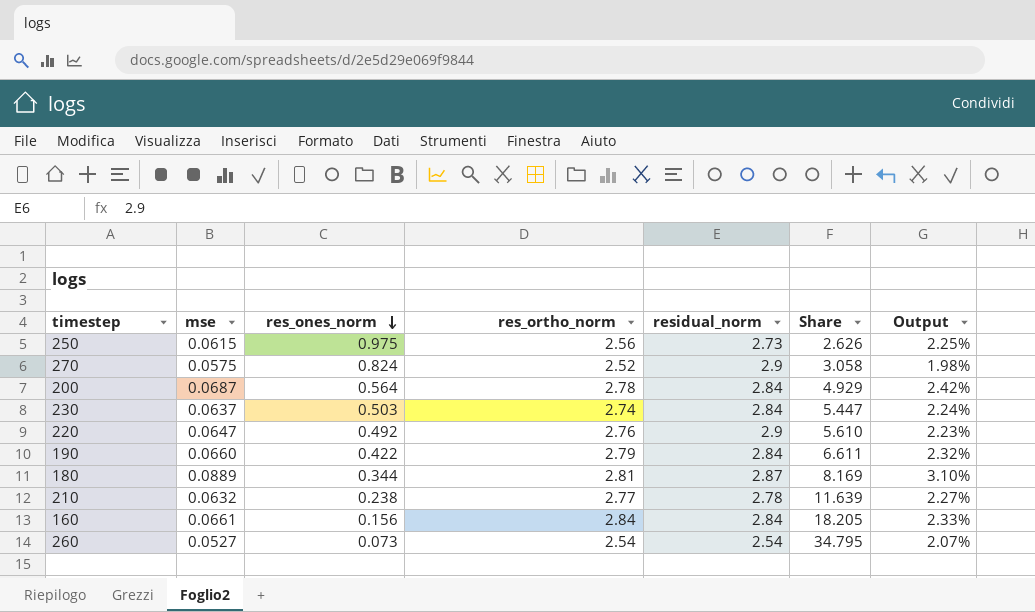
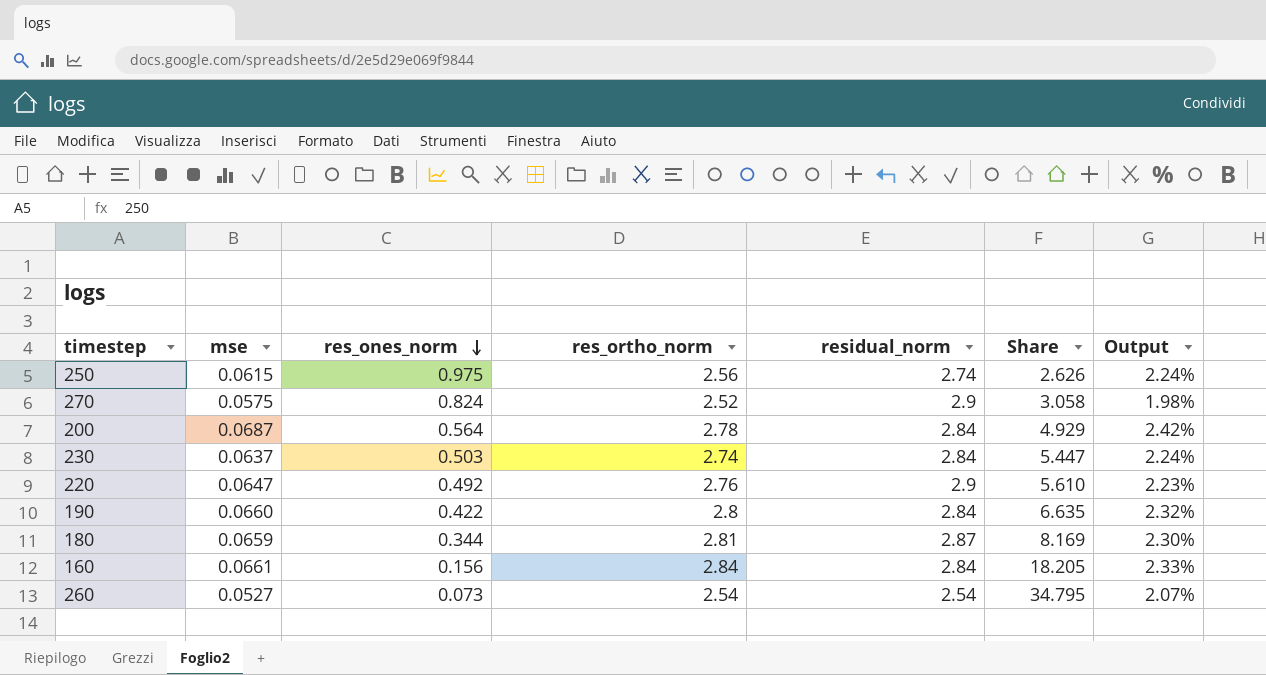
row 210: 0.0632 | 0.238 | 2.77 | 2.78 | 11.639 | 2.27% -> none
250 | residual_norm: 2.73 -> 2.74
250 | Output: 2.25% -> 2.24%
190 | res_ortho_norm: 2.79 -> 2.8
190 | Share: 6.611 -> 6.635
180 | mse: 0.0889 -> 0.0659
180 | Output: 3.10% -> 2.30%

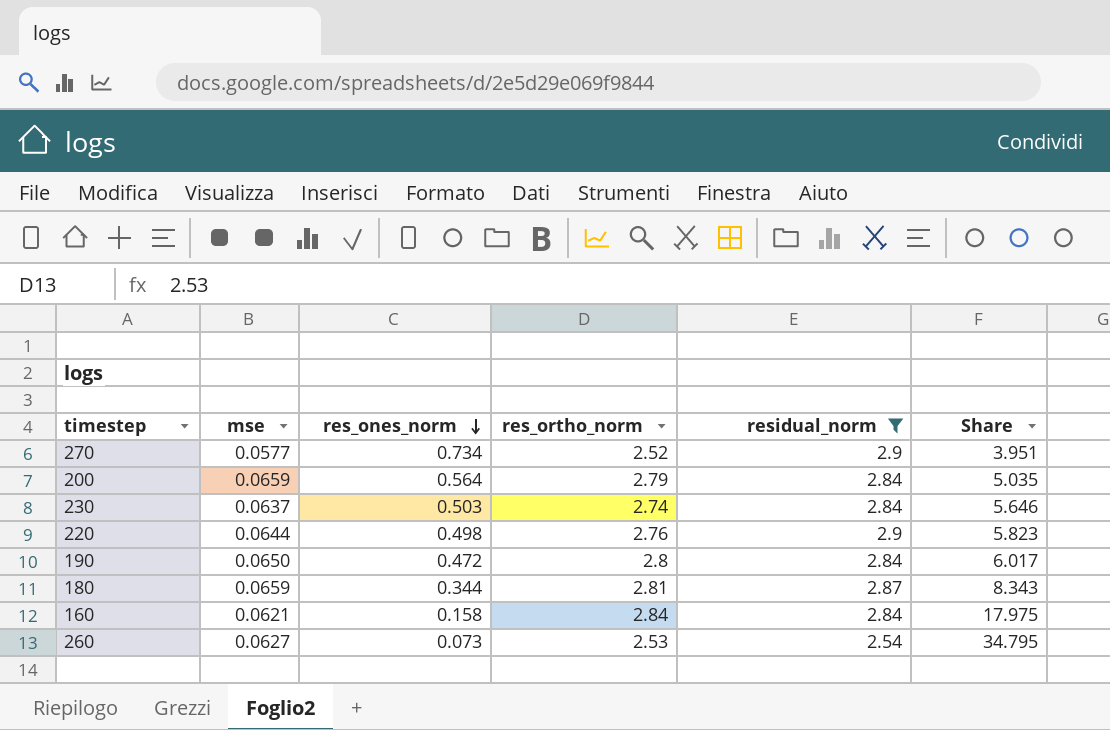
filter: none -> residual_norm != 2.74
column Output | formula: [mse] / [residual_norm] -> none
column Share | formula: [res_ortho_norm] / [res_ones_norm] -> [residual_norm] / [res_ones_norm]
270 | mse: 0.0575 -> 0.0577
270 | res_ones_norm: 0.824 -> 0.734
200 | mse: 0.0687 -> 0.0659
200 | res_ortho_norm: 2.78 -> 2.79
220 | mse: 0.0647 -> 0.0644
220 | res_ones_norm: 0.492 -> 0.498
190 | mse: 0.0660 -> 0.0650
190 | res_ones_norm: 0.422 -> 0.472
160 | mse: 0.0661 -> 0.0621
160 | res_ones_norm: 0.156 -> 0.158
260 | mse: 0.0527 -> 0.0627
260 | res_ortho_norm: 2.54 -> 2.53

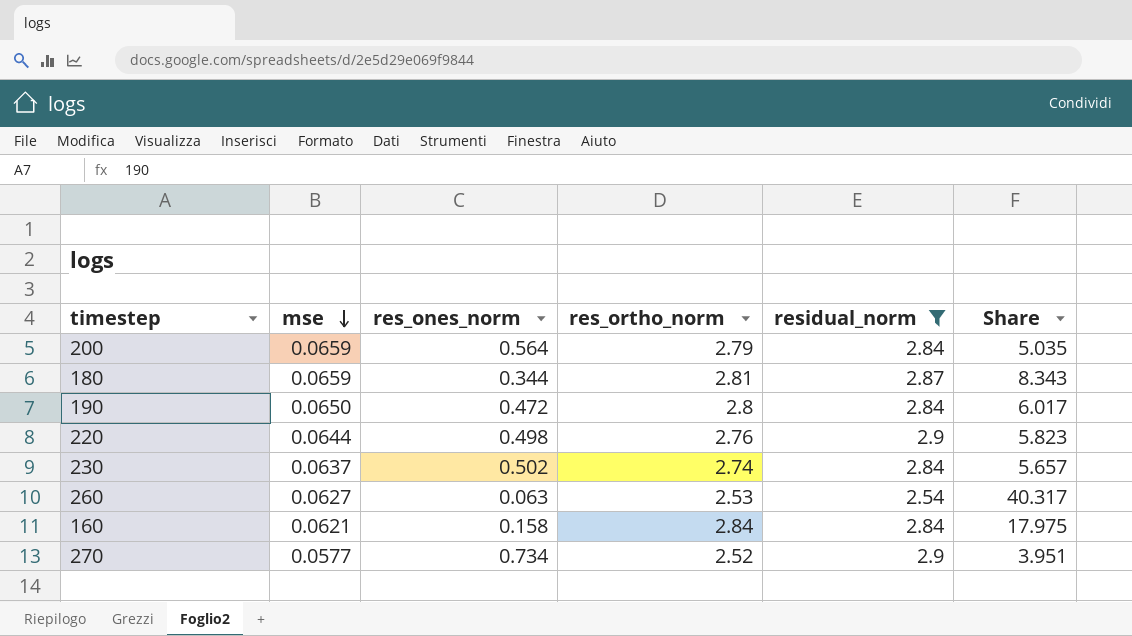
row order: res_ones_norm descending -> mse descending
230 | res_ones_norm: 0.503 -> 0.502
230 | Share: 5.646 -> 5.657
260 | res_ones_norm: 0.073 -> 0.063
260 | Share: 34.795 -> 40.317

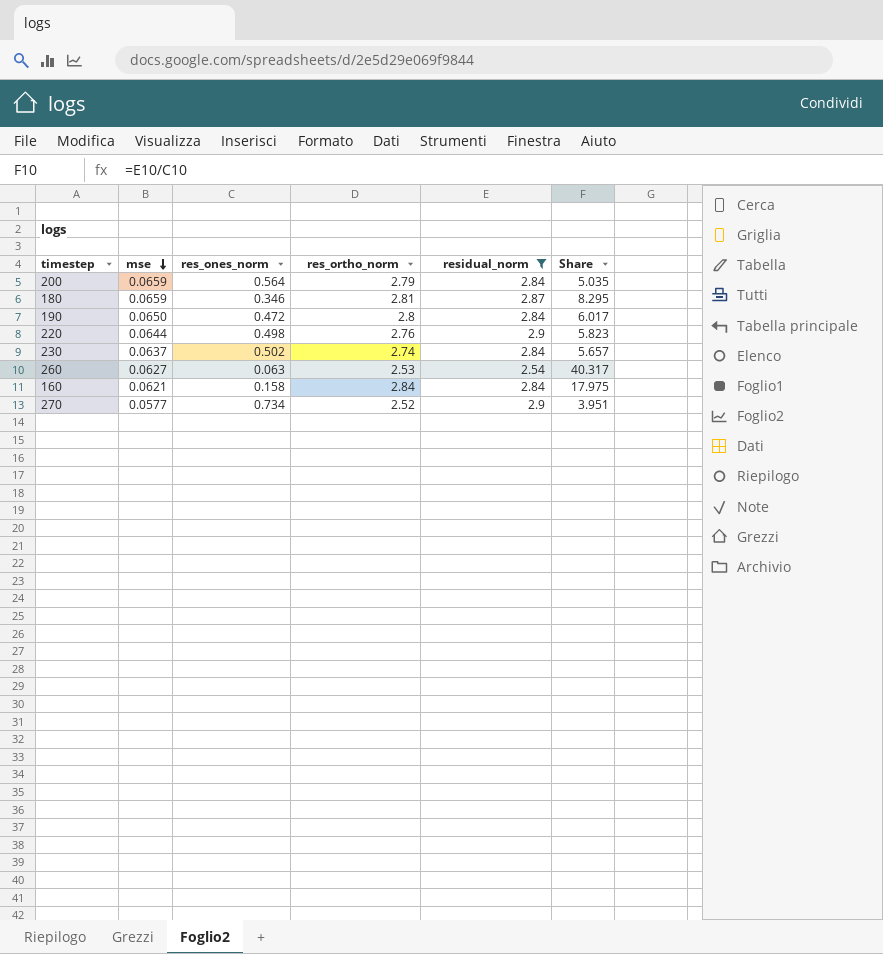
180 | res_ones_norm: 0.344 -> 0.346
180 | Share: 8.343 -> 8.295

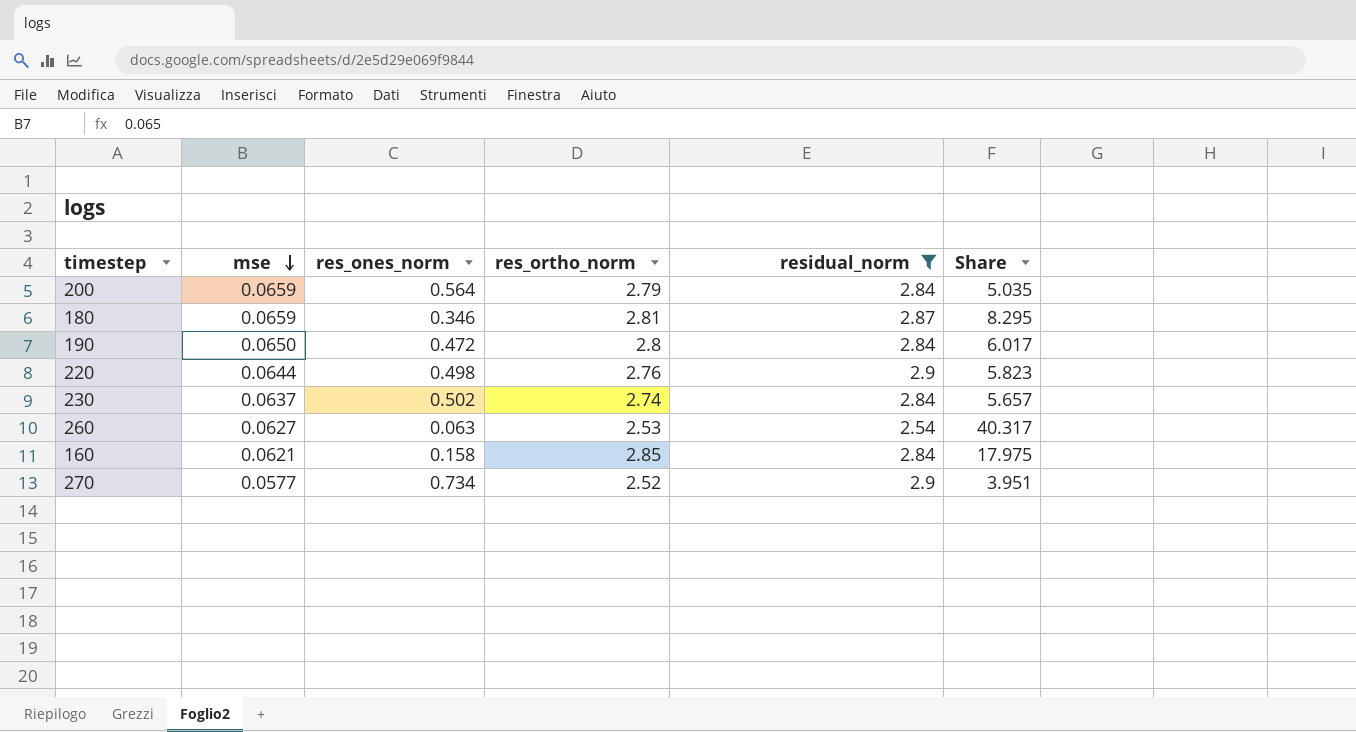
160 | res_ortho_norm: 2.84 -> 2.85

